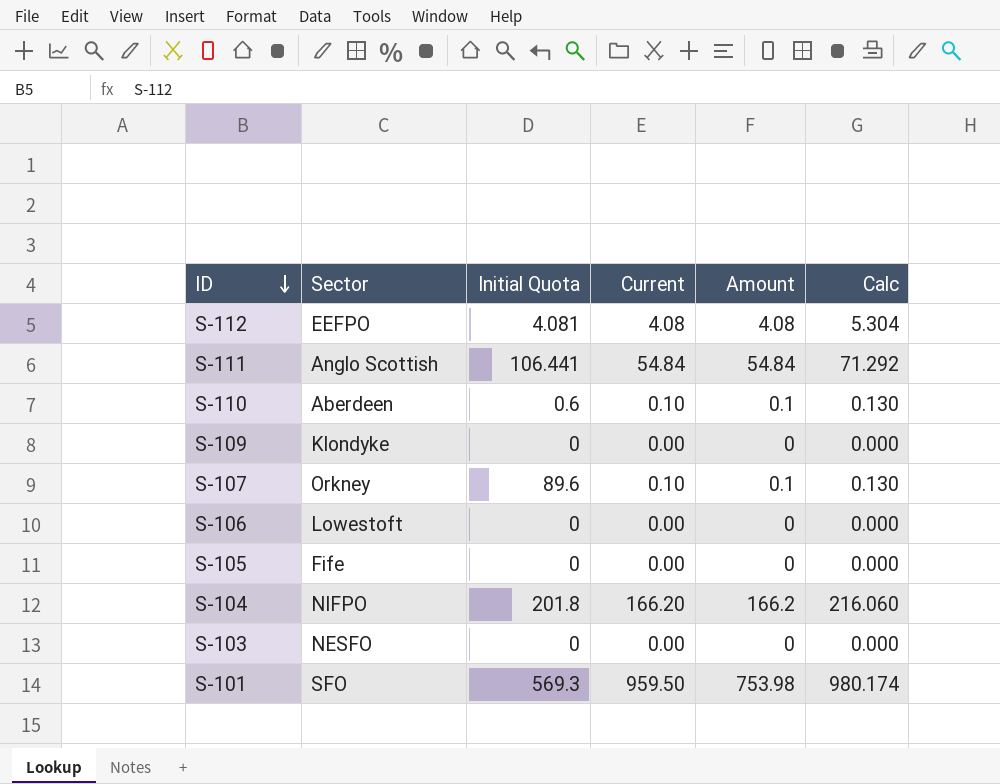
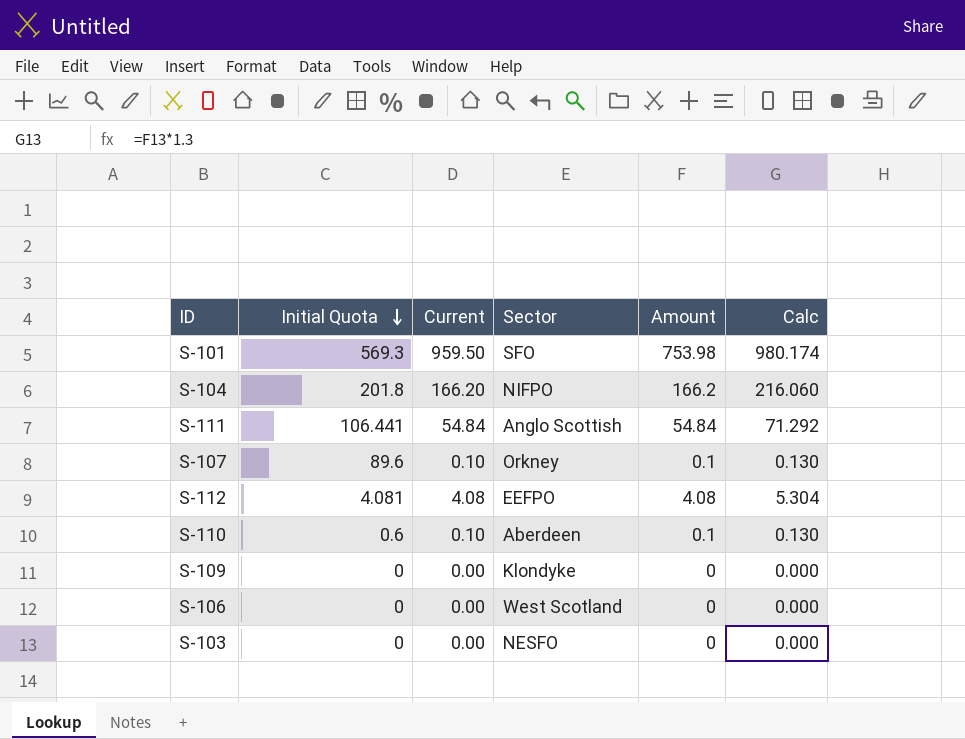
row order: ID descending -> Initial Quota descending
column Sector | position: 2 -> 4
row S-105: Fife | 0 | 0.00 | 0 | 0.000 -> none
S-106 | Sector: Lowestoft -> West Scotland

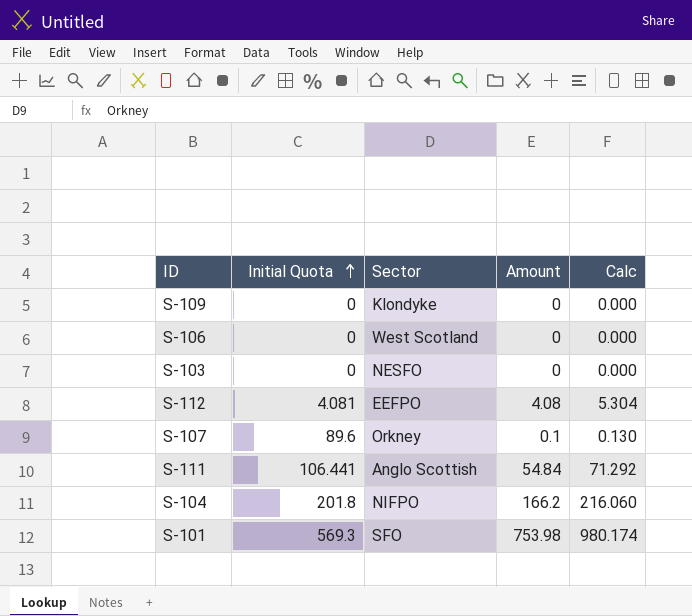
row order: Initial Quota descending -> Initial Quota ascending
column Current | position: 3 -> none
row S-110: 0.6 | 0.10 | Aberdeen | 0.1 | 0.130 -> none

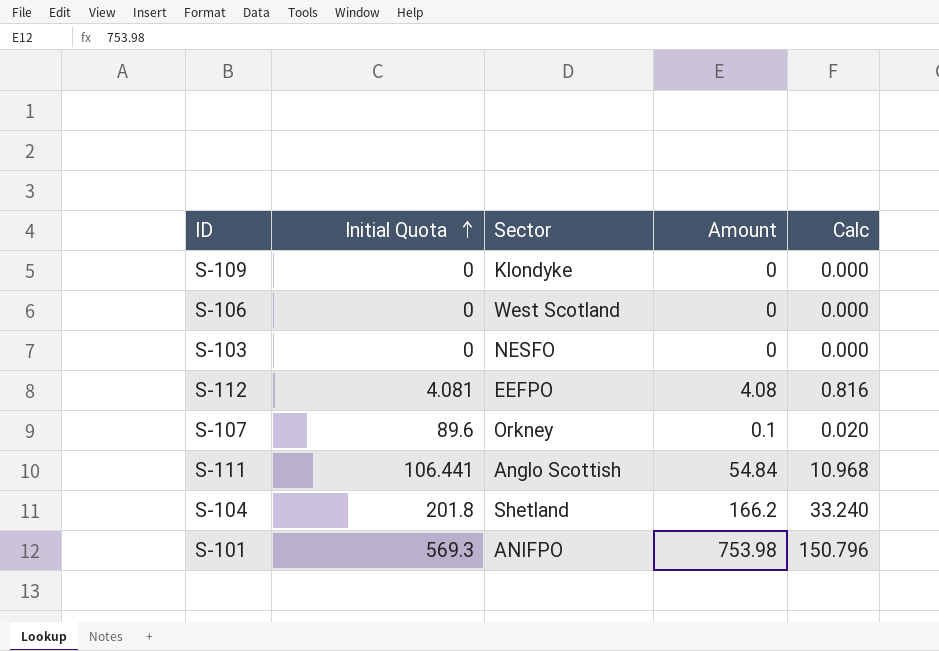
column Calc | formula: [Amount] * 1.3 -> [Amount] * 0.2
S-104 | Sector: NIFPO -> Shetland
S-101 | Sector: SFO -> ANIFPO

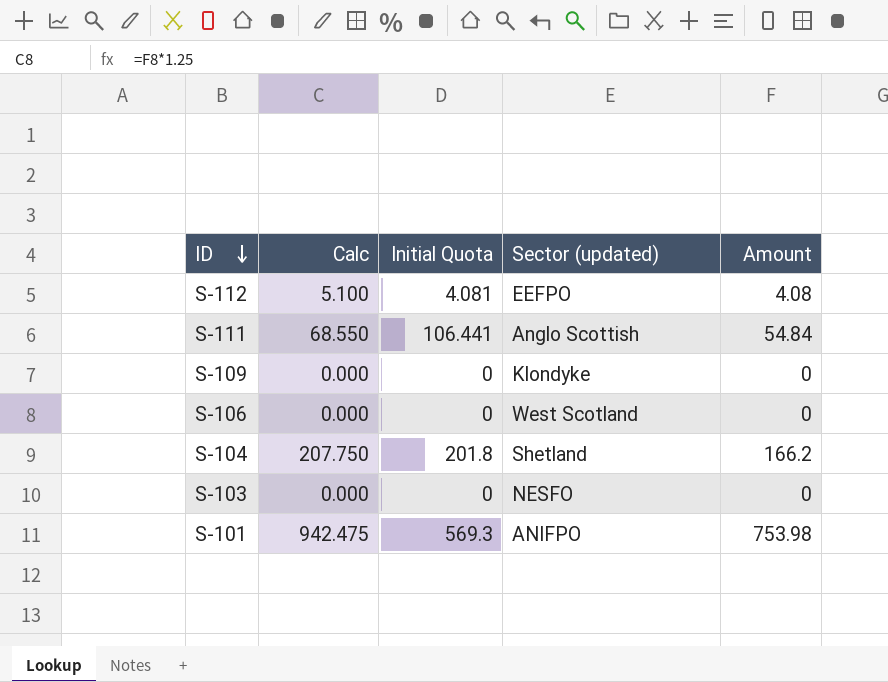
row order: Initial Quota ascending -> ID descending
column Calc | formula: [Amount] * 0.2 -> [Amount] * 1.25
column Calc | position: 5 -> 2
column name: Sector -> Sector (updated)
row S-107: 89.6 | Orkney | 0.1 | 0.020 -> none

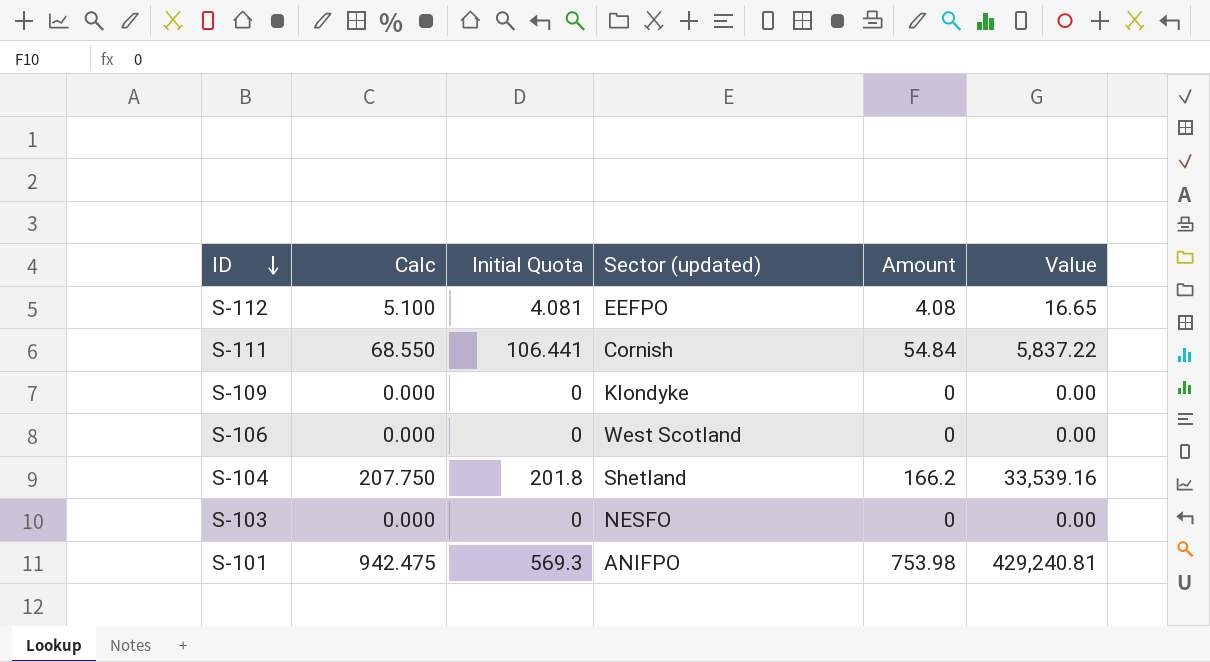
column Value | formula: none -> [Initial Quota] * [Amount]
S-111 | Sector (updated): Anglo Scottish -> Cornish

